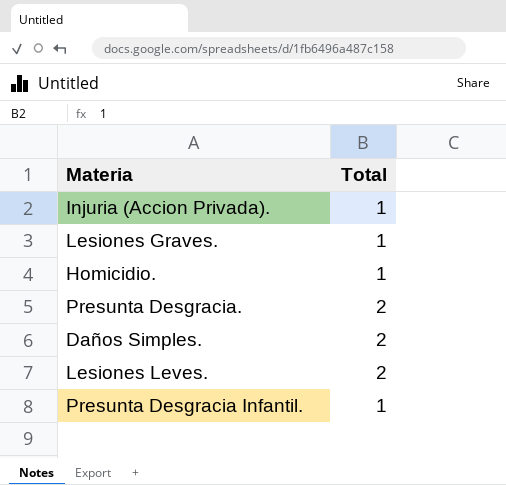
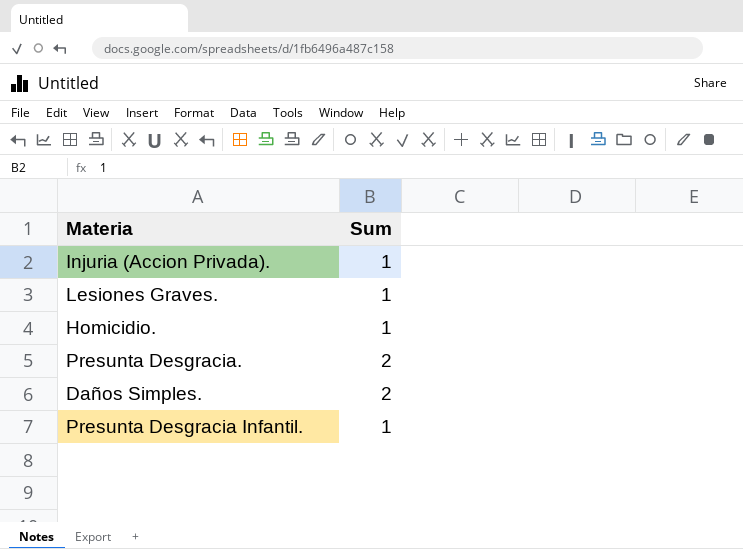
column name: Total -> Sum
row Lesiones Leves.: 2 -> none

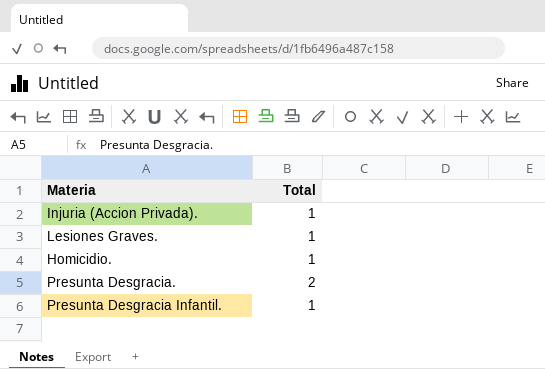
column name: Sum -> Total
row Daños Simples.: 2 -> none

